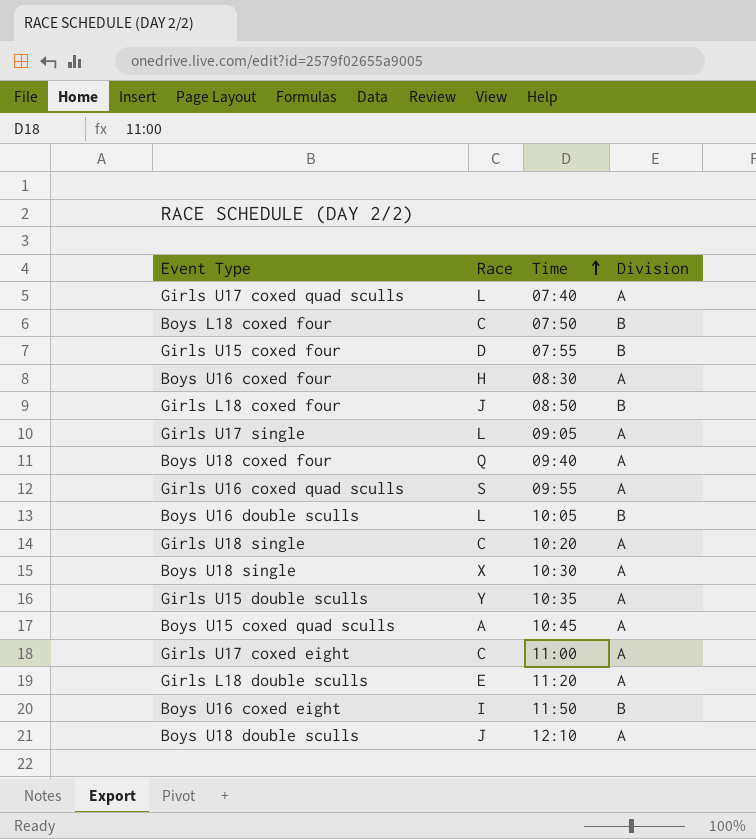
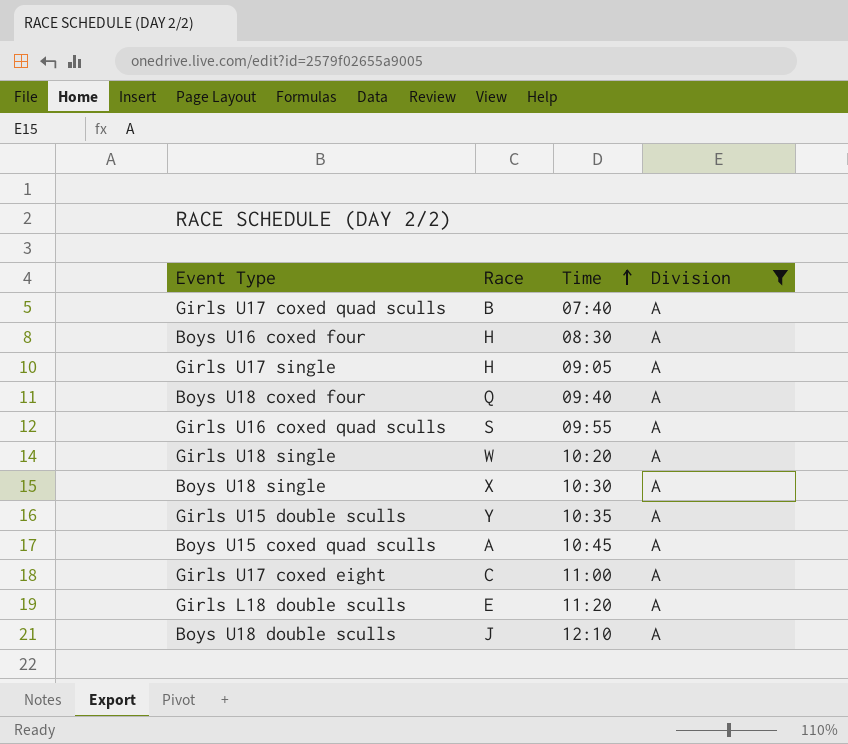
filter: none -> Division = A
Girls U17 coxed quad sculls | Race: L -> B
Girls U17 single | Race: L -> H
Girls U18 single | Race: C -> W

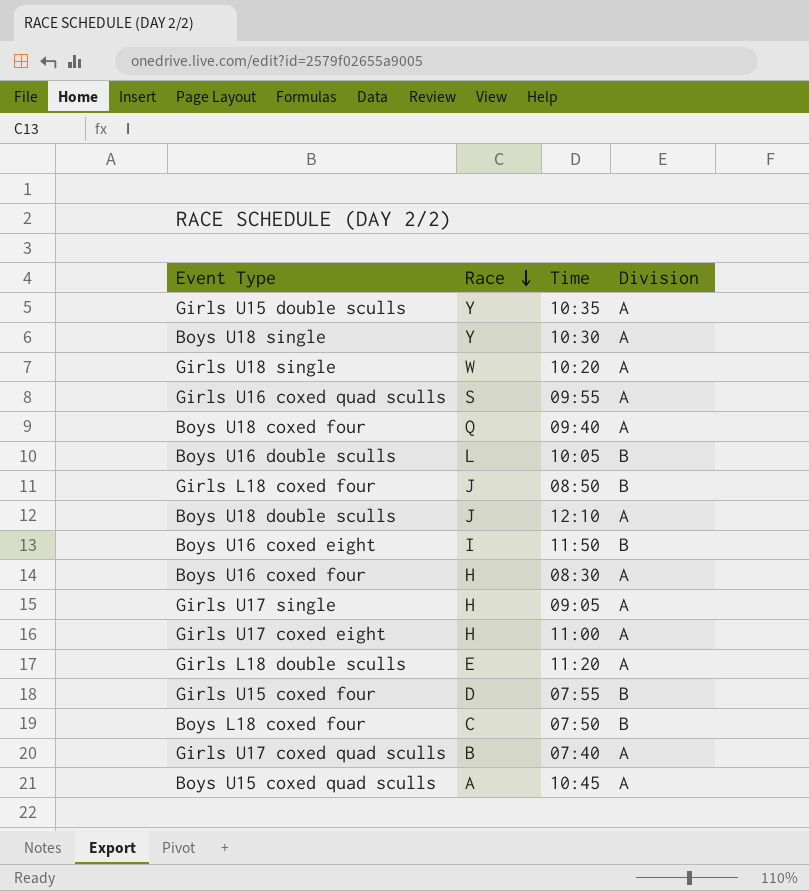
filter: Division = A -> none
row order: Time ascending -> Race descending
Boys U18 single | Race: X -> Y
Girls U17 coxed eight | Race: C -> H

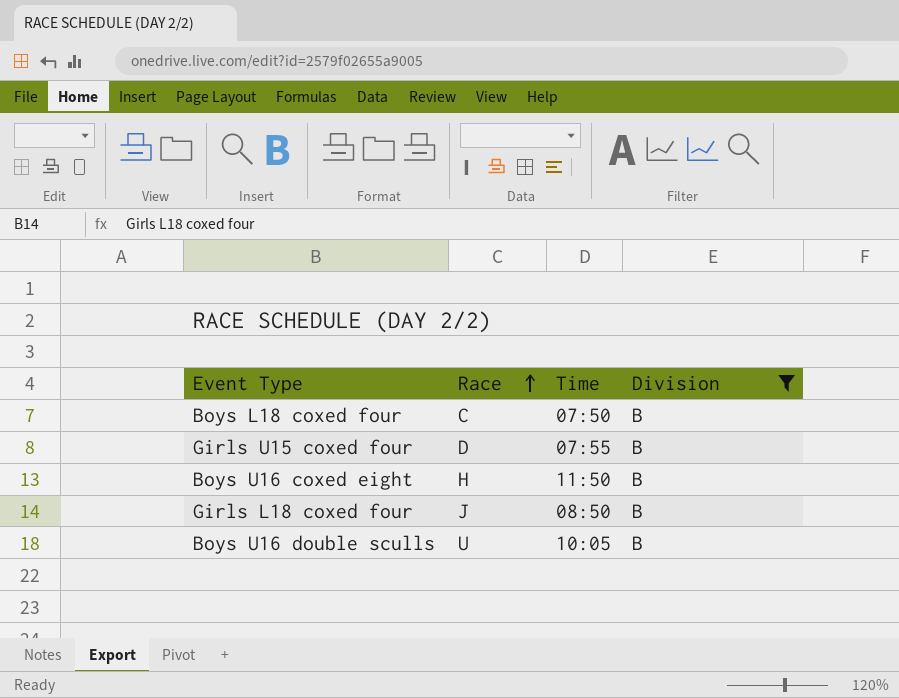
filter: none -> Division = B
row order: Race descending -> Race ascending
Boys U16 coxed eight | Race: I -> H
Boys U16 double sculls | Race: L -> U

